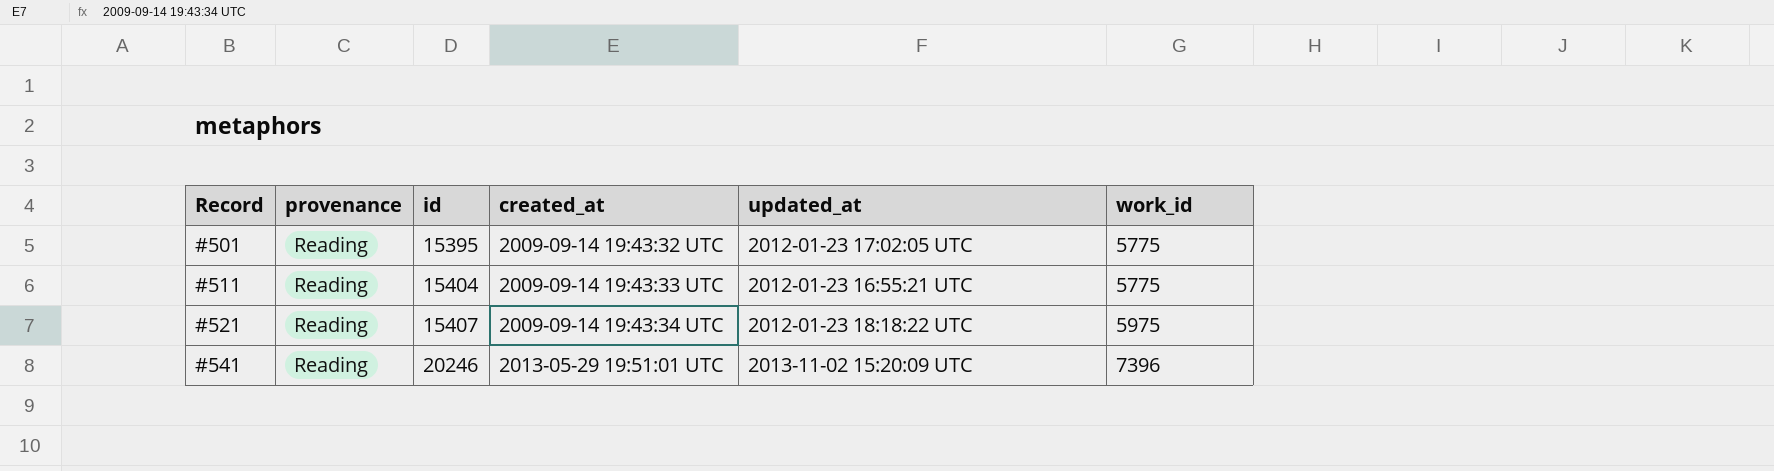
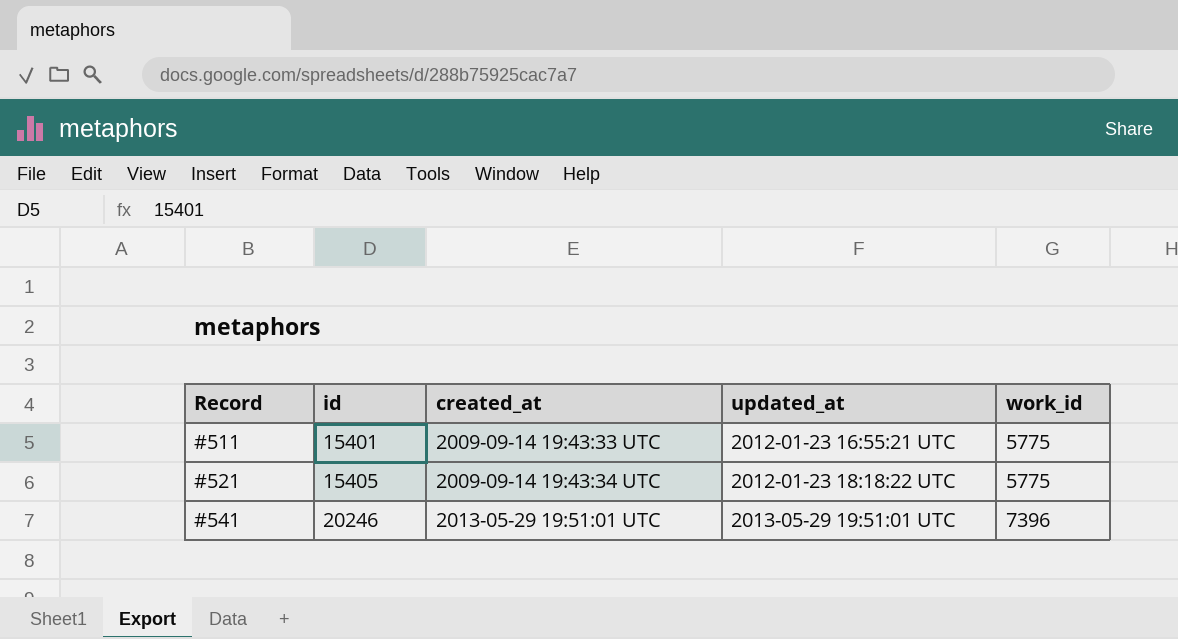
column provenance | position: 2 -> none
row #501: Reading | 15395 | 2009-09-14 19:43:32 UTC | 2012-01-23 17:02:05 UTC | 5775 -> none
#511 | id: 15404 -> 15401
#521 | id: 15407 -> 15405
#521 | work_id: 5975 -> 5775
#541 | updated_at: 2013-11-02 15:20:09 UTC -> 2013-05-29 19:51:01 UTC

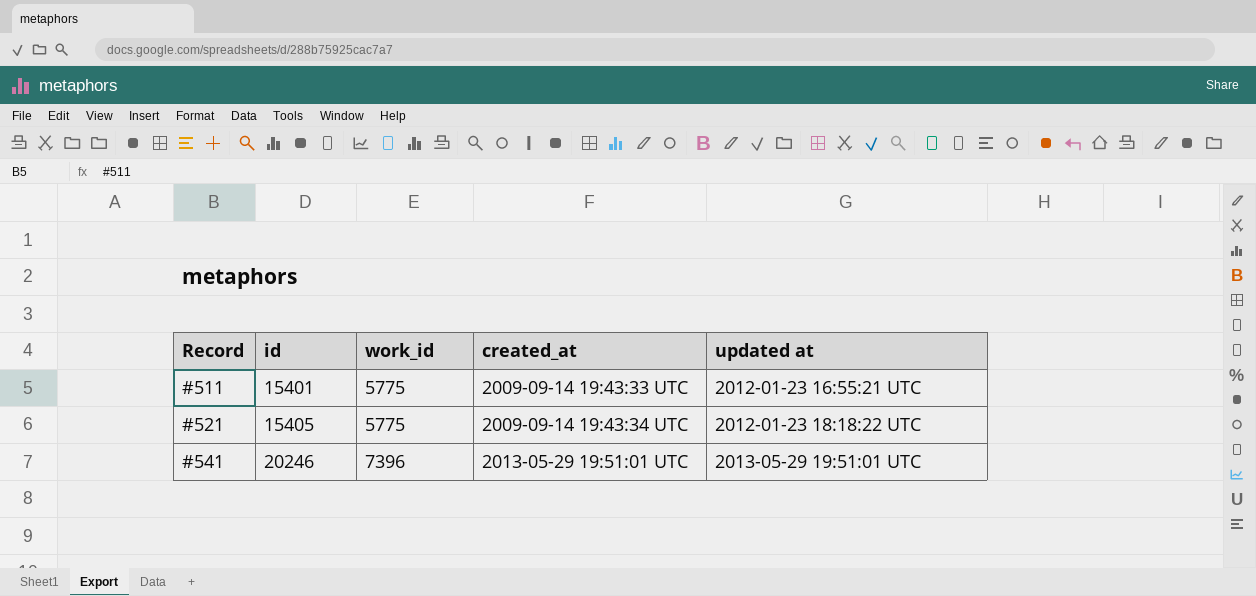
column work_id | position: 5 -> 3
column name: updated_at -> updated at

